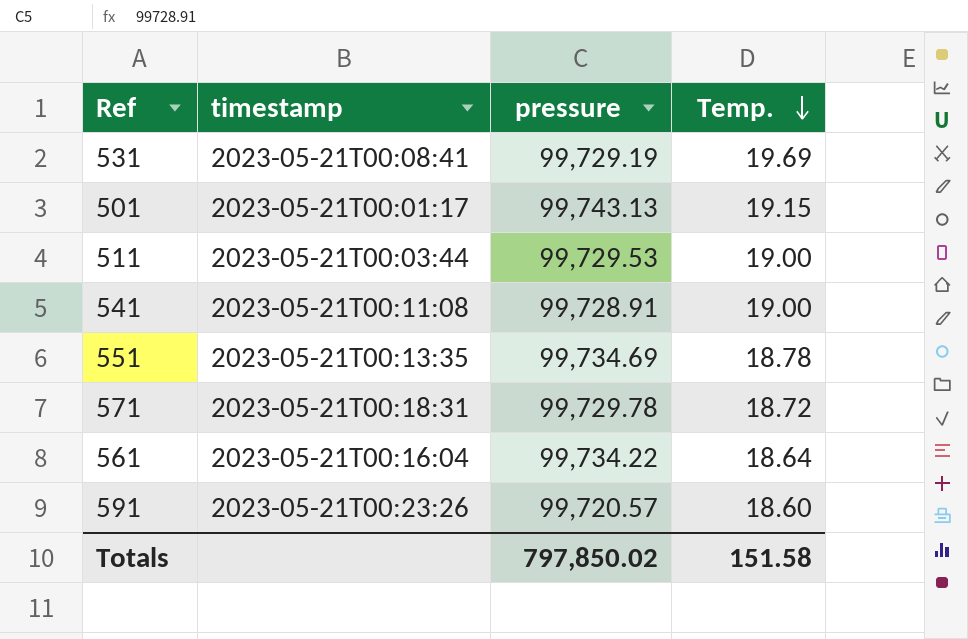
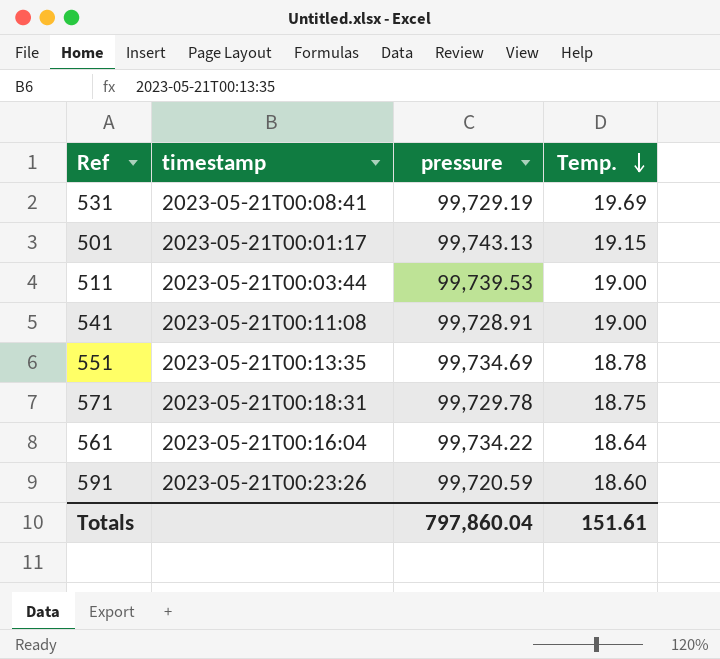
511 | pressure: 99,729.53 -> 99,739.53
571 | Temp.: 18.72 -> 18.75
591 | pressure: 99,720.57 -> 99,720.59
Totals | pressure: 797,850.02 -> 797,860.04
Totals | Temp.: 151.58 -> 151.61

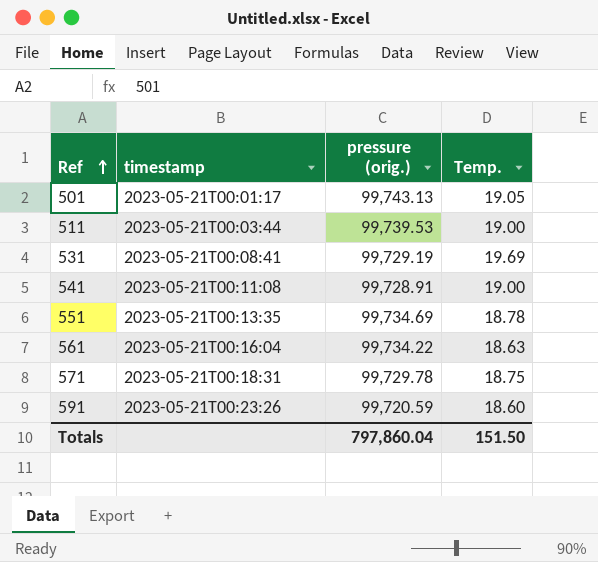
row order: Temp. descending -> Ref ascending
column name: pressure -> pressure (orig.)
501 | Temp.: 19.15 -> 19.05
561 | Temp.: 18.64 -> 18.63
Totals | Temp.: 151.61 -> 151.50

